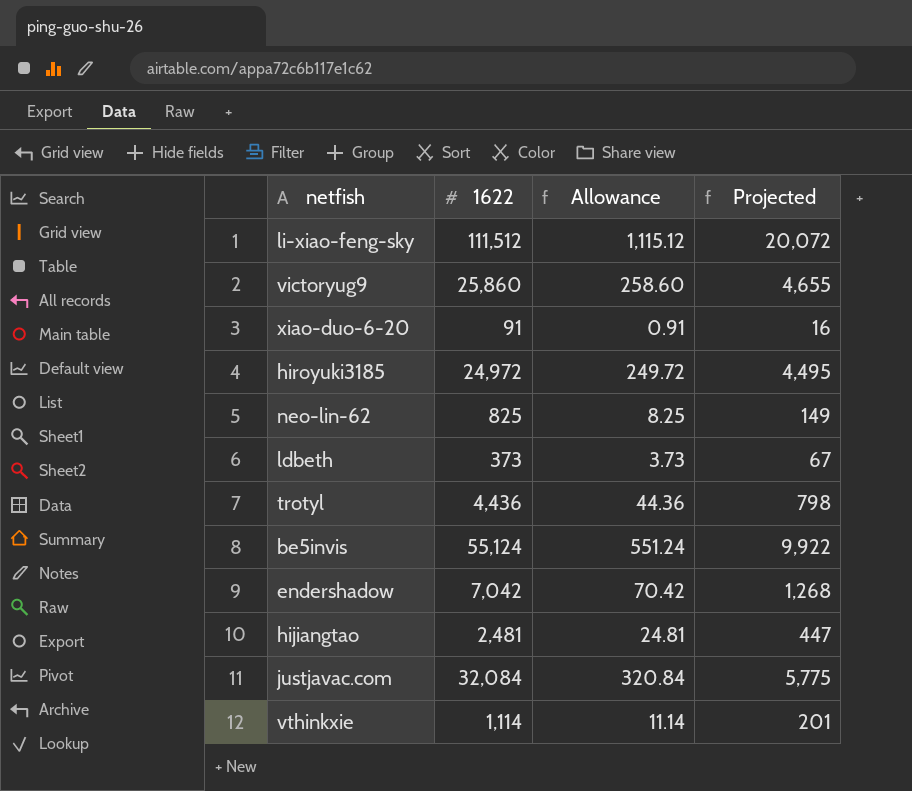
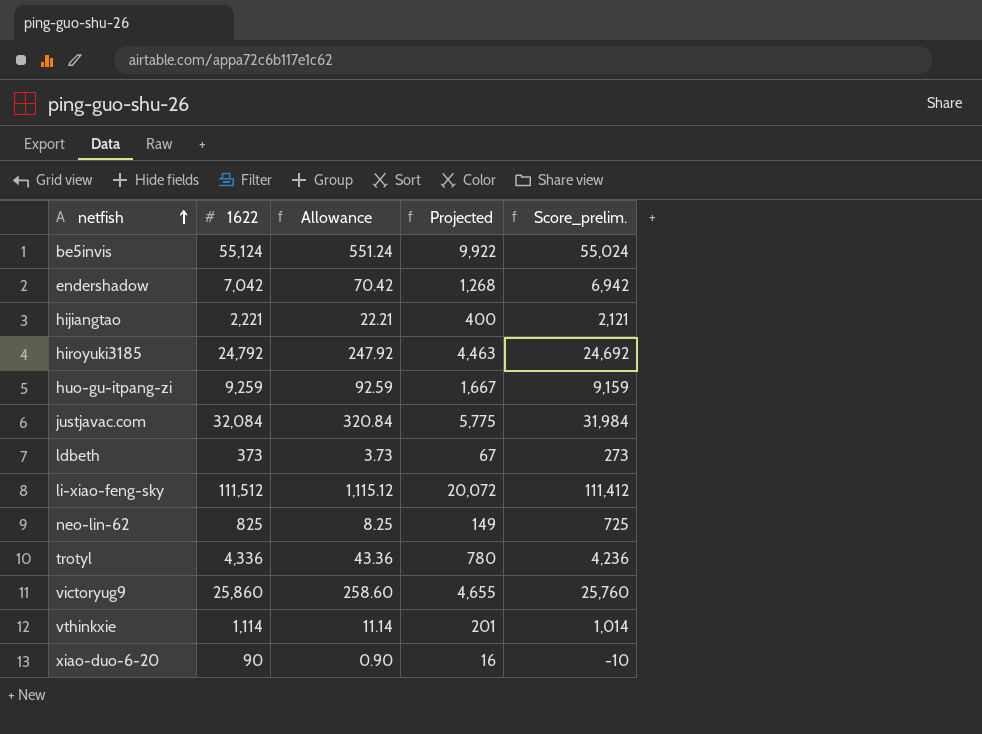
row order: none -> netfish ascending
column Score_prelim. | formula: none -> [1622] - 100
hijiangtao | 1622: 2,481 -> 2,221
hijiangtao | Allowance: 24.81 -> 22.21
hijiangtao | Projected: 447 -> 400
hiroyuki3185 | 1622: 24,972 -> 24,792
hiroyuki3185 | Allowance: 249.72 -> 247.92
hiroyuki3185 | Projected: 4,495 -> 4,463
row huo-gu-itpang-zi: none -> 9,259 | 92.59 | 1,667 | 9,159
trotyl | 1622: 4,436 -> 4,336
trotyl | Allowance: 44.36 -> 43.36
trotyl | Projected: 798 -> 780
xiao-duo-6-20 | 1622: 91 -> 90
xiao-duo-6-20 | Allowance: 0.91 -> 0.90

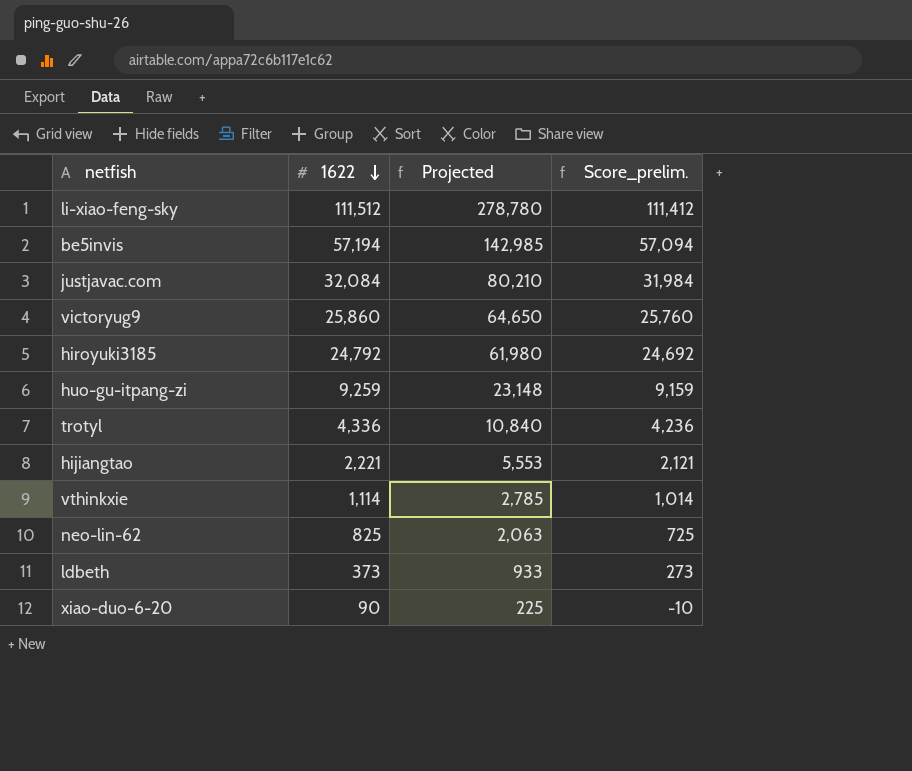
row order: netfish ascending -> 1622 descending
column Allowance | formula: [1622] * 0.01 -> none
column Projected | formula: [1622] * 0.18 -> [1622] * 2.5
row endershadow: 7,042 | 70.42 | 1,268 | 6,942 -> none
be5invis | 1622: 55,124 -> 57,194
be5invis | Score_prelim.: 55,024 -> 57,094

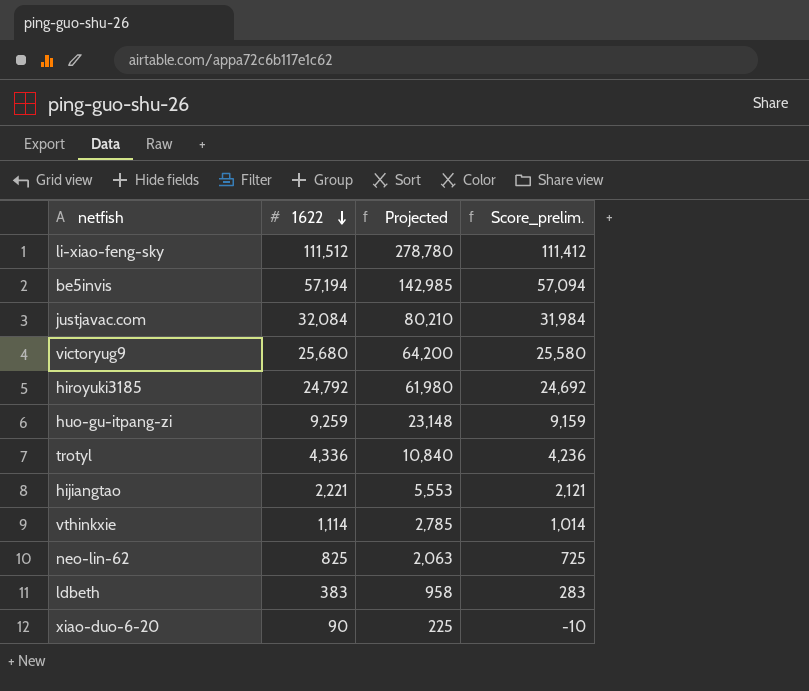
victoryug9 | 1622: 25,860 -> 25,680
victoryug9 | Projected: 64,650 -> 64,200
victoryug9 | Score_prelim.: 25,760 -> 25,580
ldbeth | 1622: 373 -> 383
ldbeth | Projected: 933 -> 958
ldbeth | Score_prelim.: 273 -> 283

